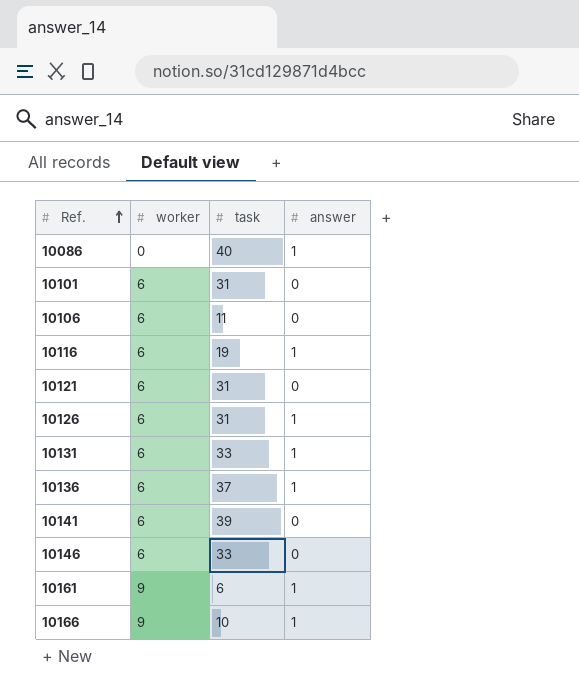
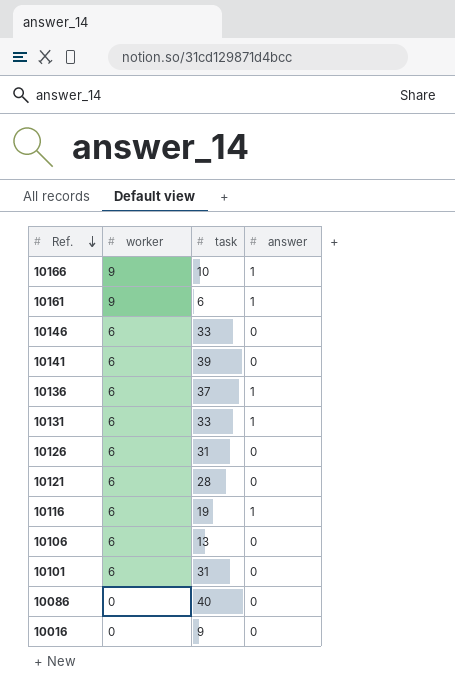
row order: Ref. ascending -> Ref. descending
10126 | answer: 1 -> 0
10121 | task: 31 -> 28
10106 | task: 11 -> 13
10086 | answer: 1 -> 0
row 10016: none -> 0 | 9 | 0

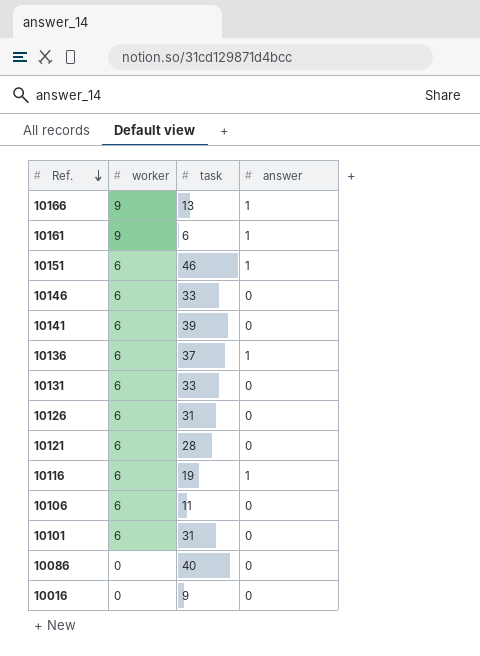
10166 | task: 10 -> 13
row 10151: none -> 6 | 46 | 1
10131 | answer: 1 -> 0
10106 | task: 13 -> 11

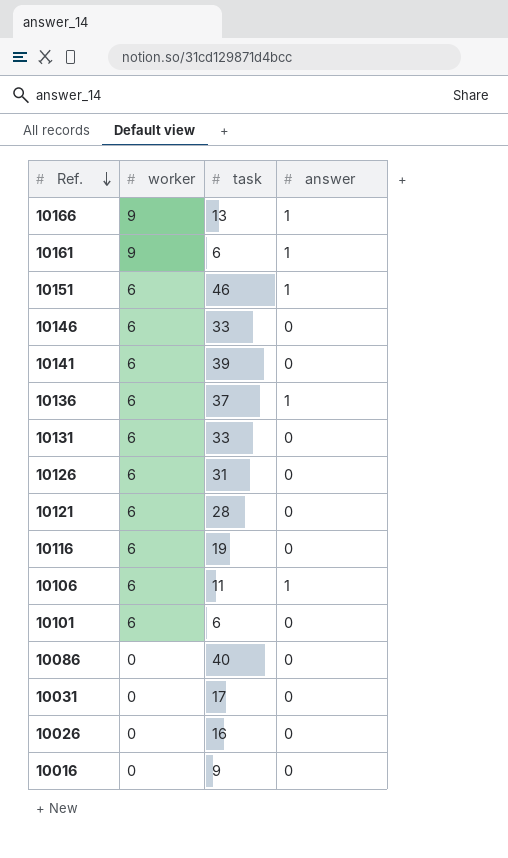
10116 | answer: 1 -> 0
10106 | answer: 0 -> 1
10101 | task: 31 -> 6
row 10031: none -> 0 | 17 | 0
row 10026: none -> 0 | 16 | 0

